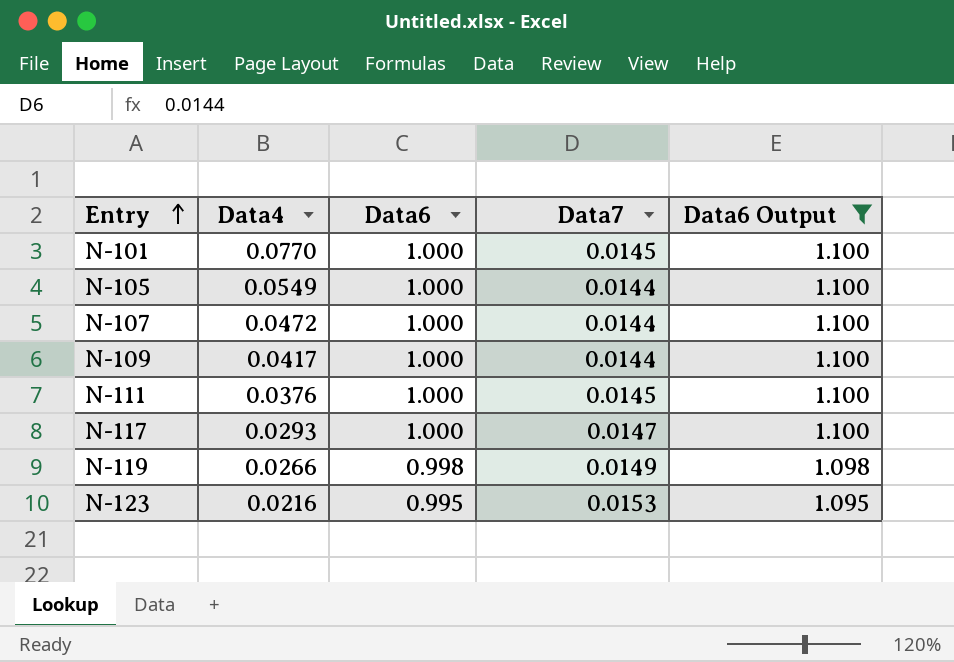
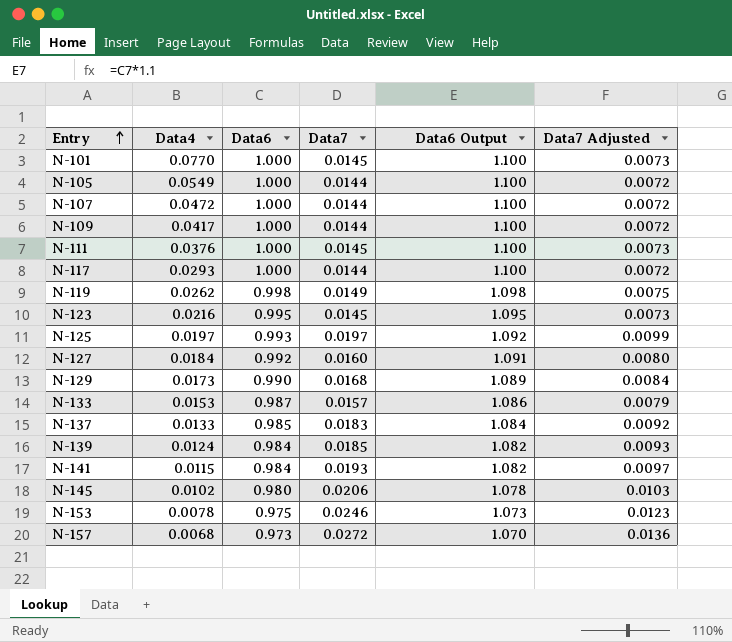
filter: Data6 Output >= 1.095 -> none
column Data7 Adjusted | formula: none -> [Data7] * 0.5
N-117 | Data7: 0.0147 -> 0.0144
N-119 | Data4: 0.0266 -> 0.0262
N-123 | Data7: 0.0153 -> 0.0145

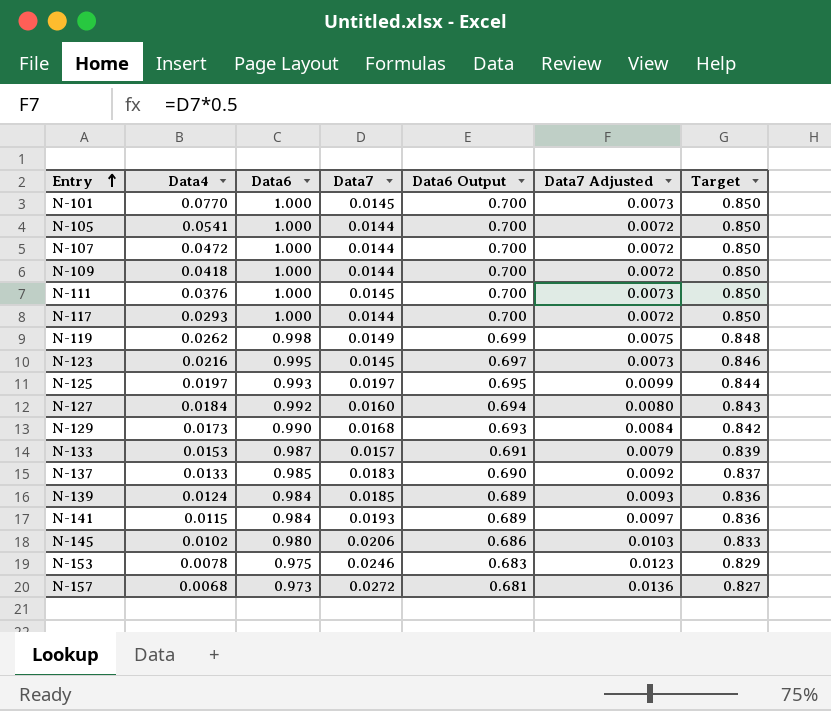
column Data6 Output | formula: [Data6] * 1.1 -> [Data6] * 0.7
column Target | formula: none -> [Data6] * 0.85
N-105 | Data4: 0.0549 -> 0.0541
N-109 | Data4: 0.0417 -> 0.0418

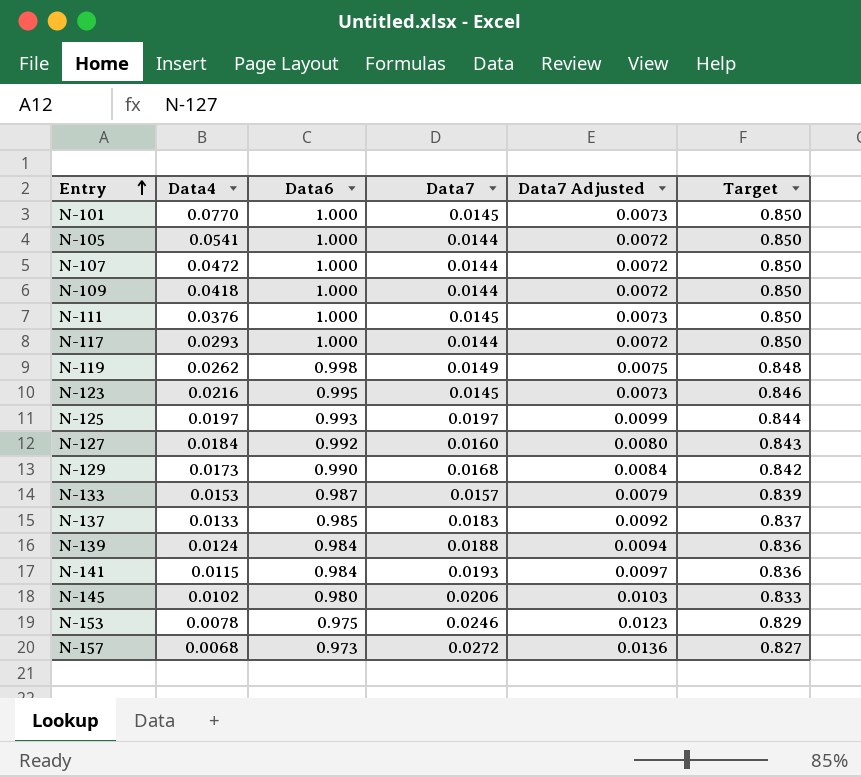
column Data6 Output | formula: [Data6] * 0.7 -> none
N-139 | Data7: 0.0185 -> 0.0188
N-139 | Data7 Adjusted: 0.0093 -> 0.0094

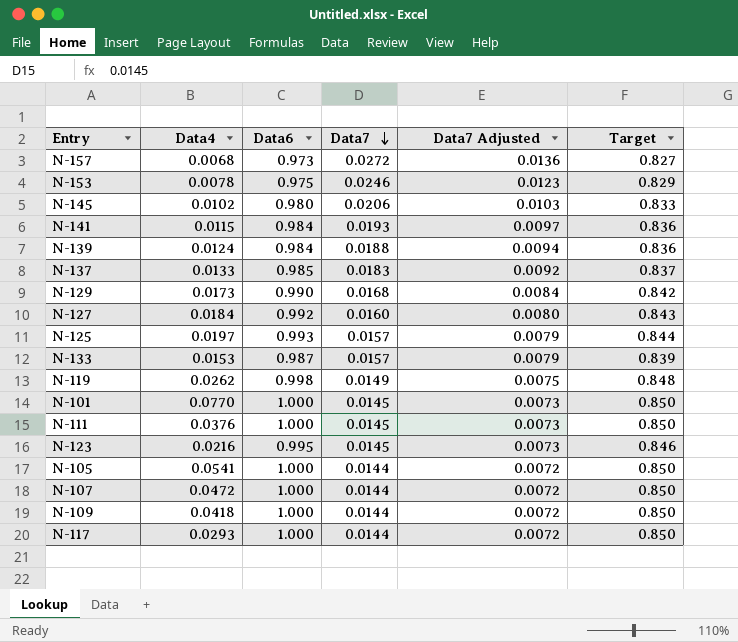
row order: Entry ascending -> Data7 descending
N-125 | Data7: 0.0197 -> 0.0157
N-125 | Data7 Adjusted: 0.0099 -> 0.0079

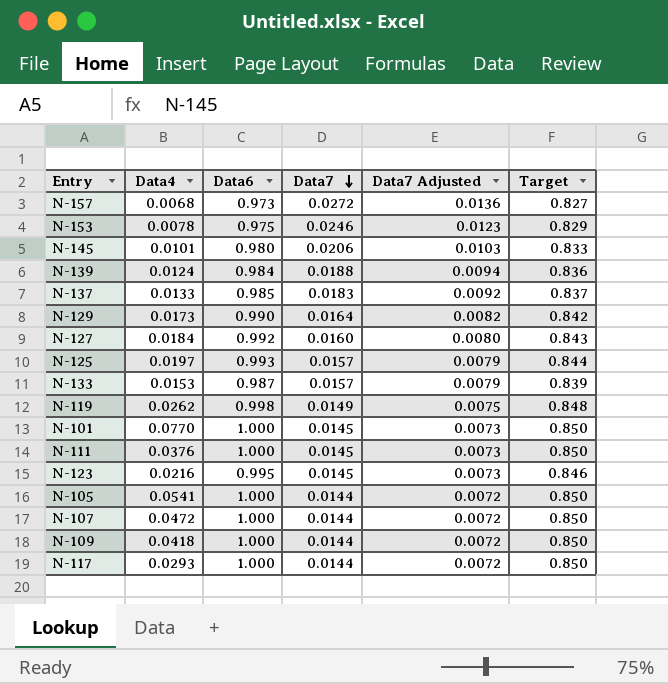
row N-141: 0.0115 | 0.984 | 0.0193 | 0.0097 | 0.836 -> none
N-145 | Data4: 0.0102 -> 0.0101
N-129 | Data7: 0.0168 -> 0.0164
N-129 | Data7 Adjusted: 0.0084 -> 0.0082

